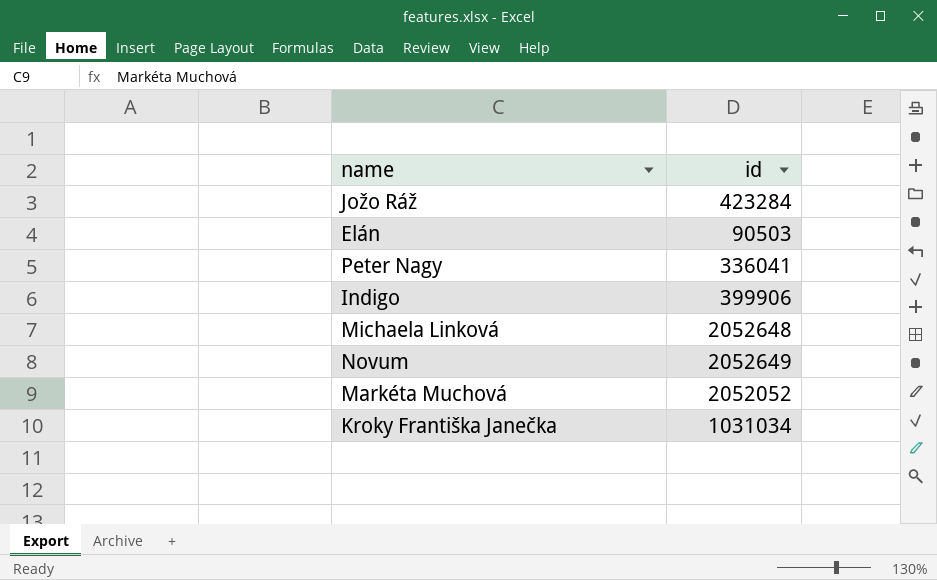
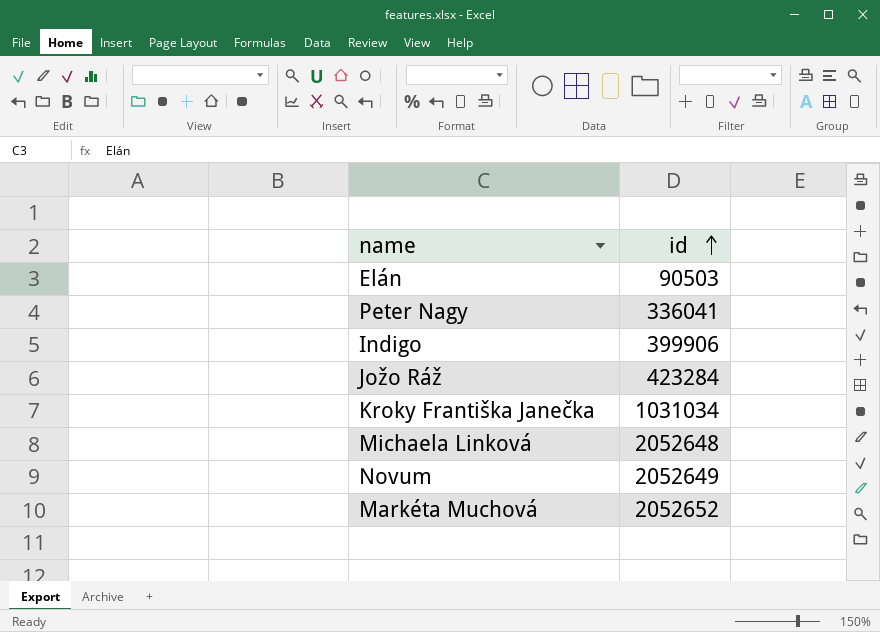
row order: none -> id ascending
Markéta Muchová | id: 2052052 -> 2052652

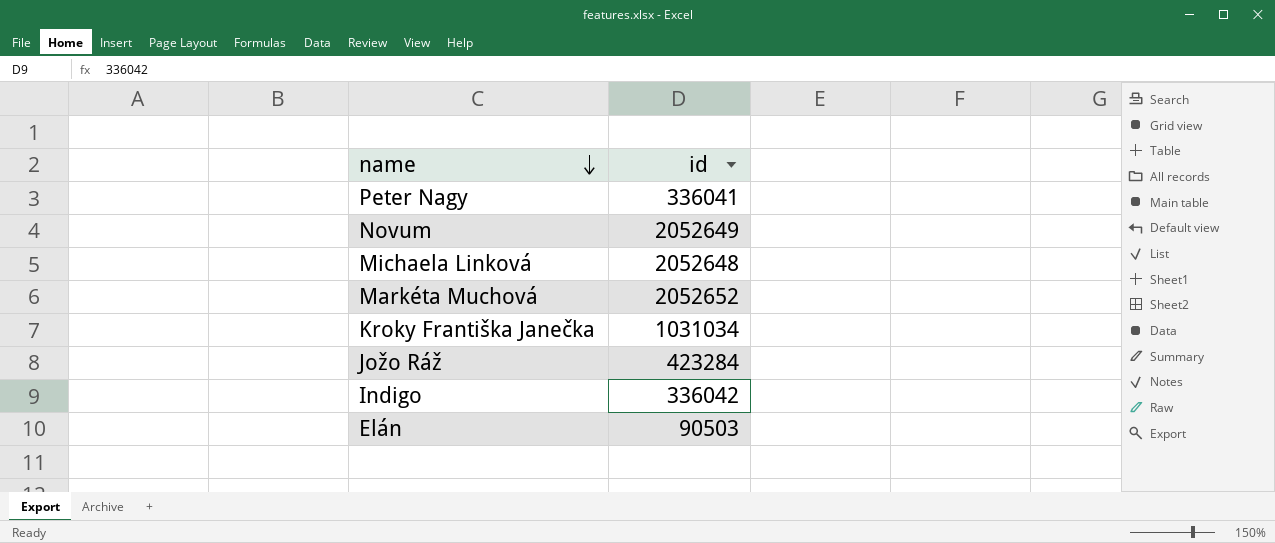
row order: id ascending -> name descending
Indigo | id: 399906 -> 336042

